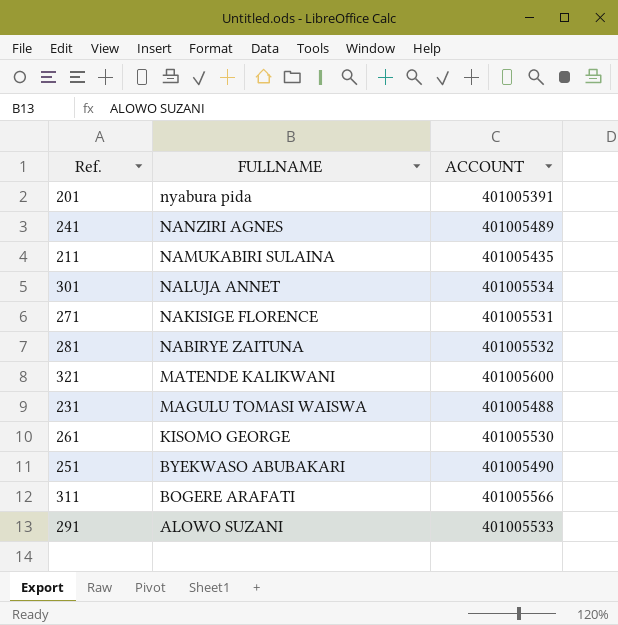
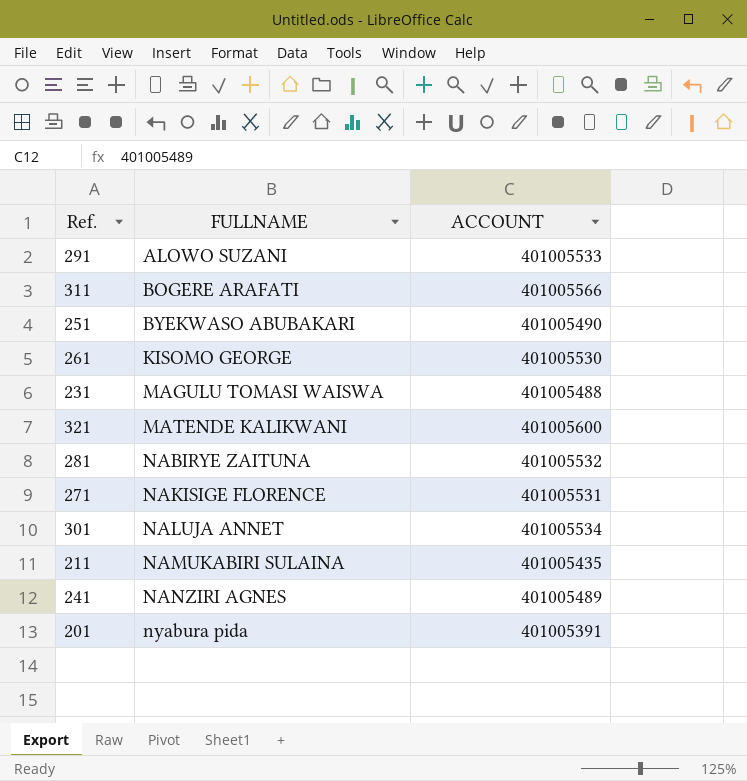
row order: FULLNAME descending -> FULLNAME ascending

